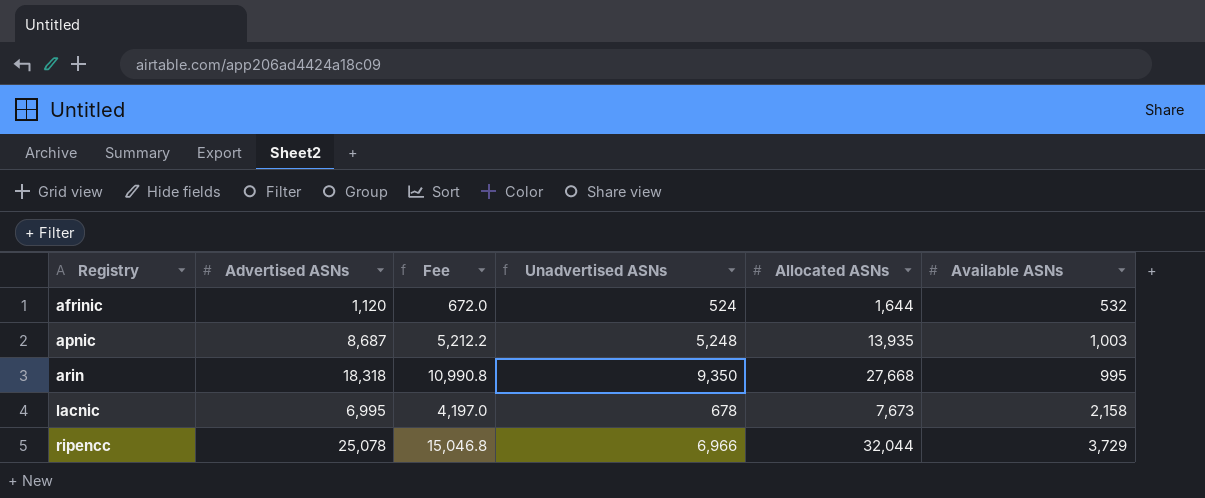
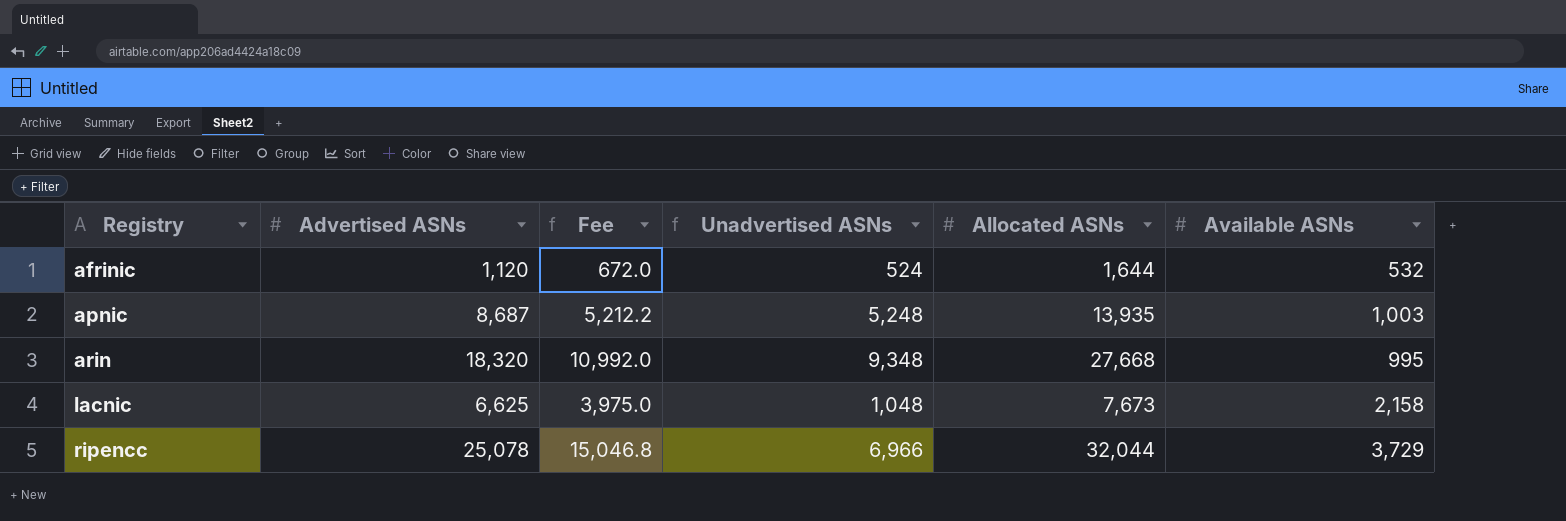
arin | Advertised ASNs: 18,318 -> 18,320
arin | Fee: 10,990.8 -> 10,992.0
arin | Unadvertised ASNs: 9,350 -> 9,348
lacnic | Advertised ASNs: 6,995 -> 6,625
lacnic | Fee: 4,197.0 -> 3,975.0
lacnic | Unadvertised ASNs: 678 -> 1,048

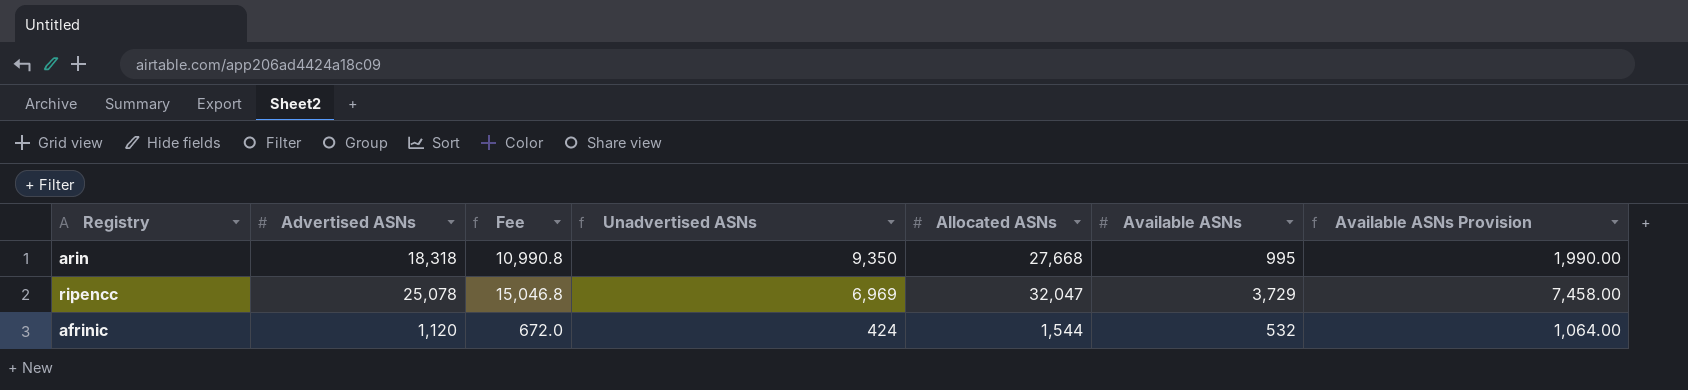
row order: Registry ascending -> Unadvertised ASNs descending
column Available ASNs Provision | formula: none -> [Available ASNs] * 2
row apnic: 8,687 | 5,212.2 | 5,248 | 13,935 | 1,003 -> none
row lacnic: 6,625 | 3,975.0 | 1,048 | 7,673 | 2,158 -> none
arin | Advertised ASNs: 18,320 -> 18,318
arin | Fee: 10,992.0 -> 10,990.8
arin | Unadvertised ASNs: 9,348 -> 9,350
ripencc | Unadvertised ASNs: 6,966 -> 6,969
ripencc | Allocated ASNs: 32,044 -> 32,047
afrinic | Unadvertised ASNs: 524 -> 424
afrinic | Allocated ASNs: 1,644 -> 1,544

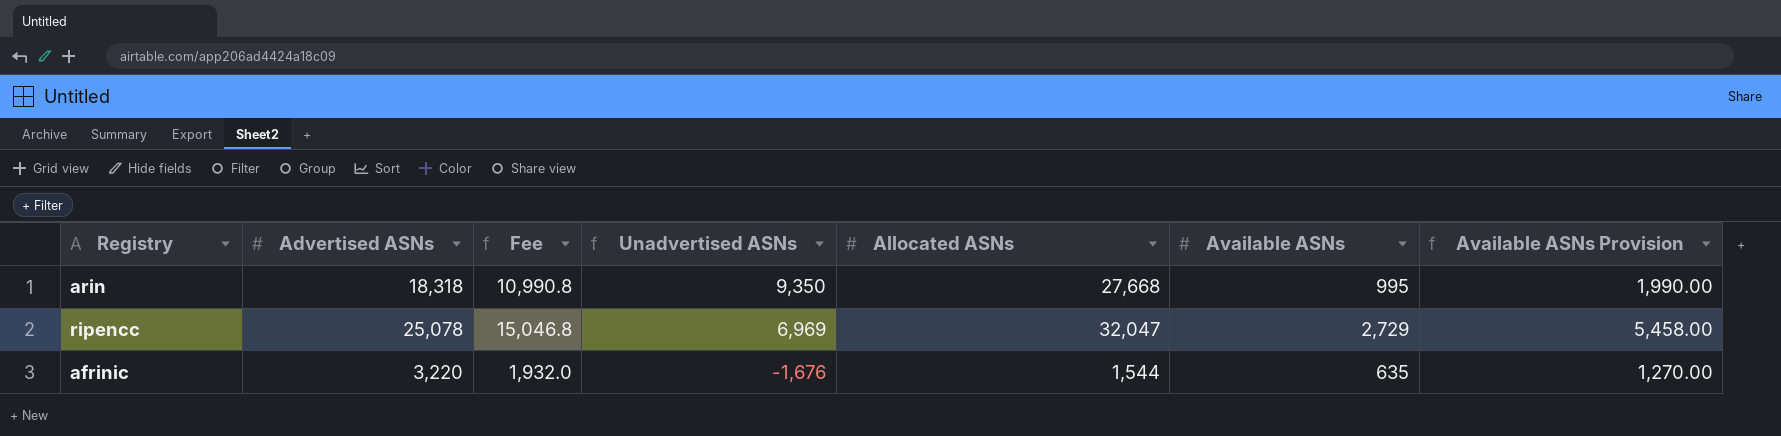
ripencc | Available ASNs: 3,729 -> 2,729
ripencc | Available ASNs Provision: 7,458.00 -> 5,458.00
afrinic | Advertised ASNs: 1,120 -> 3,220
afrinic | Fee: 672.0 -> 1,932.0
afrinic | Unadvertised ASNs: 424 -> -1,676
afrinic | Available ASNs: 532 -> 635
afrinic | Available ASNs Provision: 1,064.00 -> 1,270.00

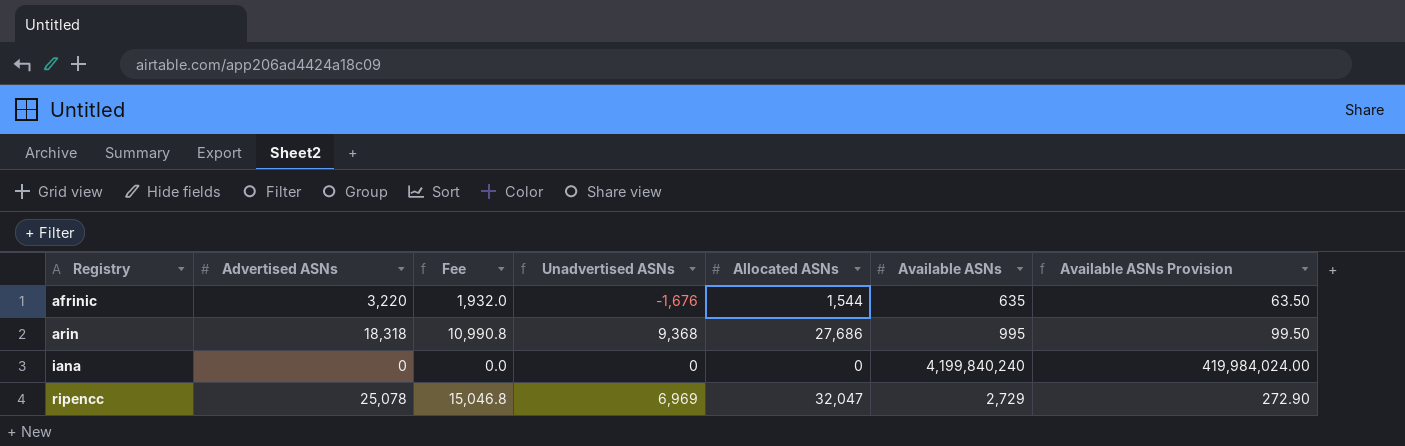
row order: Unadvertised ASNs descending -> Registry ascending
column Available ASNs Provision | formula: [Available ASNs] * 2 -> [Available ASNs] * 0.1
arin | Unadvertised ASNs: 9,350 -> 9,368
arin | Allocated ASNs: 27,668 -> 27,686
row iana: none -> 0 | 0.0 | 0 | 0 | 4,199,840,240 | 419,984,024.00

